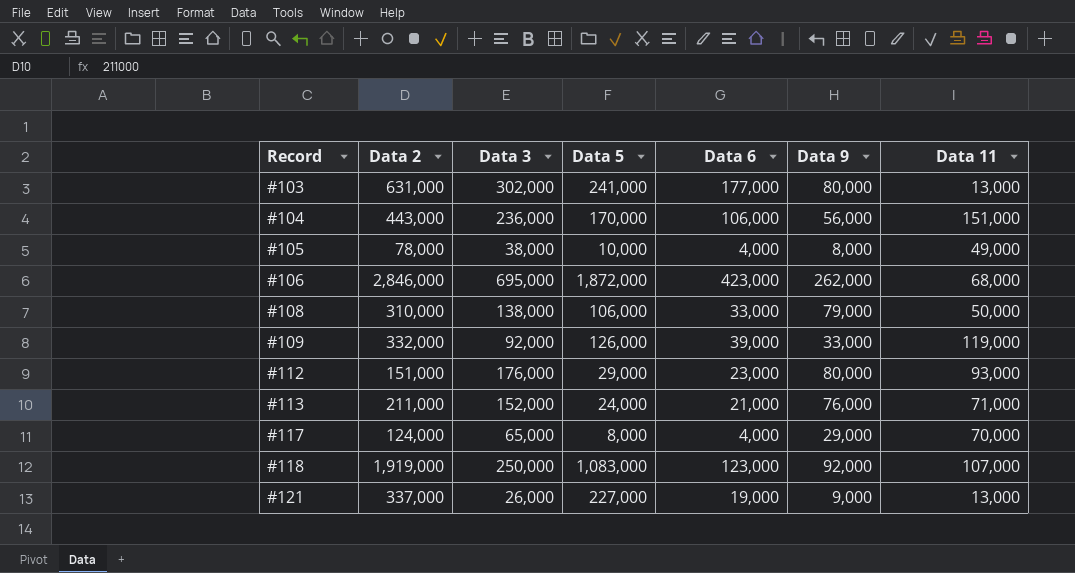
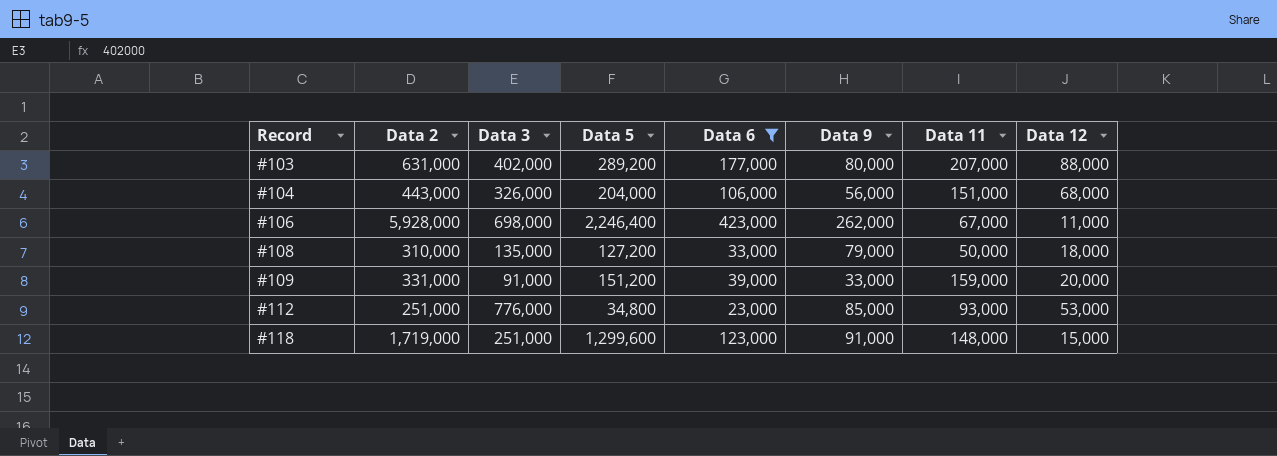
filter: none -> Data 6 >= 23,000
column Data 12 | position: none -> 8
#103 | Data 3: 302,000 -> 402,000
#103 | Data 5: 241,000 -> 289,200
#103 | Data 11: 13,000 -> 207,000
#104 | Data 3: 236,000 -> 326,000
#104 | Data 5: 170,000 -> 204,000
#106 | Data 2: 2,846,000 -> 5,928,000
#106 | Data 3: 695,000 -> 698,000
#106 | Data 5: 1,872,000 -> 2,246,400
#106 | Data 11: 68,000 -> 67,000
#108 | Data 3: 138,000 -> 135,000
#108 | Data 5: 106,000 -> 127,200
#109 | Data 2: 332,000 -> 331,000
#109 | Data 3: 92,000 -> 91,000
#109 | Data 5: 126,000 -> 151,200
#109 | Data 11: 119,000 -> 159,000
#112 | Data 2: 151,000 -> 251,000
#112 | Data 3: 176,000 -> 776,000
#112 | Data 5: 29,000 -> 34,800
#112 | Data 9: 80,000 -> 85,000
#118 | Data 2: 1,919,000 -> 1,719,000
#118 | Data 3: 250,000 -> 251,000
#118 | Data 5: 1,083,000 -> 1,299,600
#118 | Data 9: 92,000 -> 91,000
#118 | Data 11: 107,000 -> 148,000

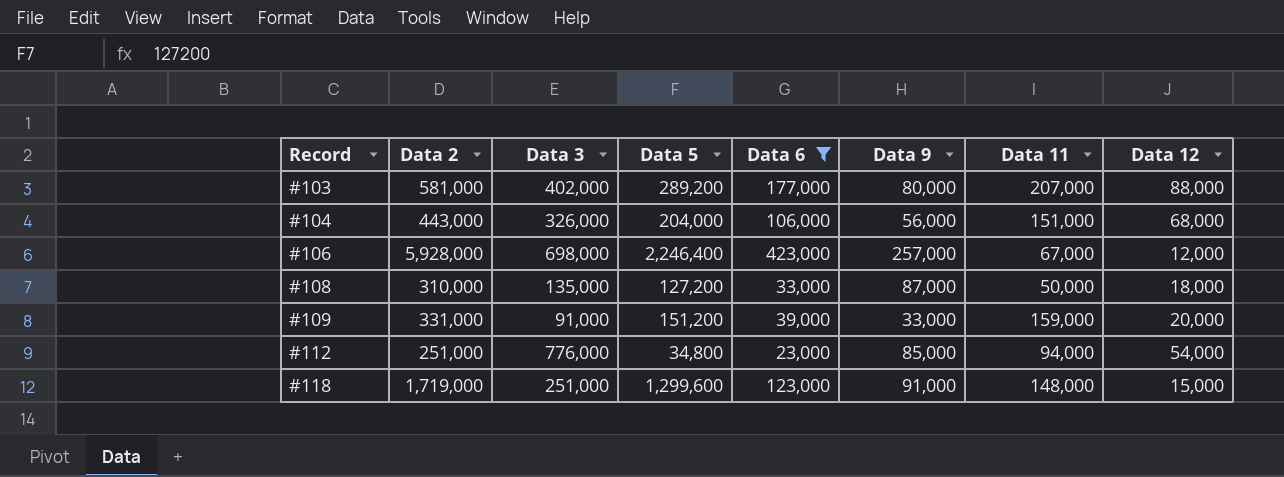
#103 | Data 2: 631,000 -> 581,000
#106 | Data 9: 262,000 -> 257,000
#106 | Data 12: 11,000 -> 12,000
#108 | Data 9: 79,000 -> 87,000
#112 | Data 11: 93,000 -> 94,000
#112 | Data 12: 53,000 -> 54,000

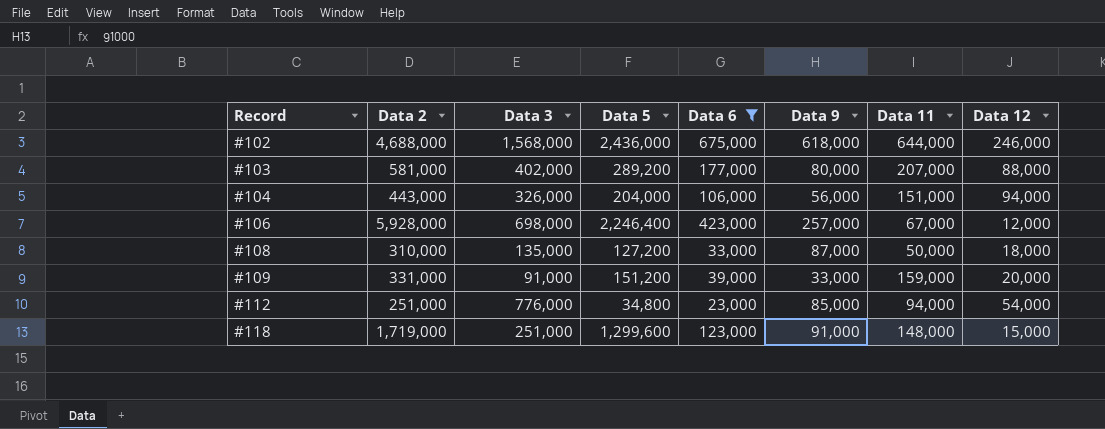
row #102: none -> 4,688,000 | 1,568,000 | 2,436,000 | 675,000 | 618,000 | 644,000 | 246,000
#104 | Data 12: 68,000 -> 94,000

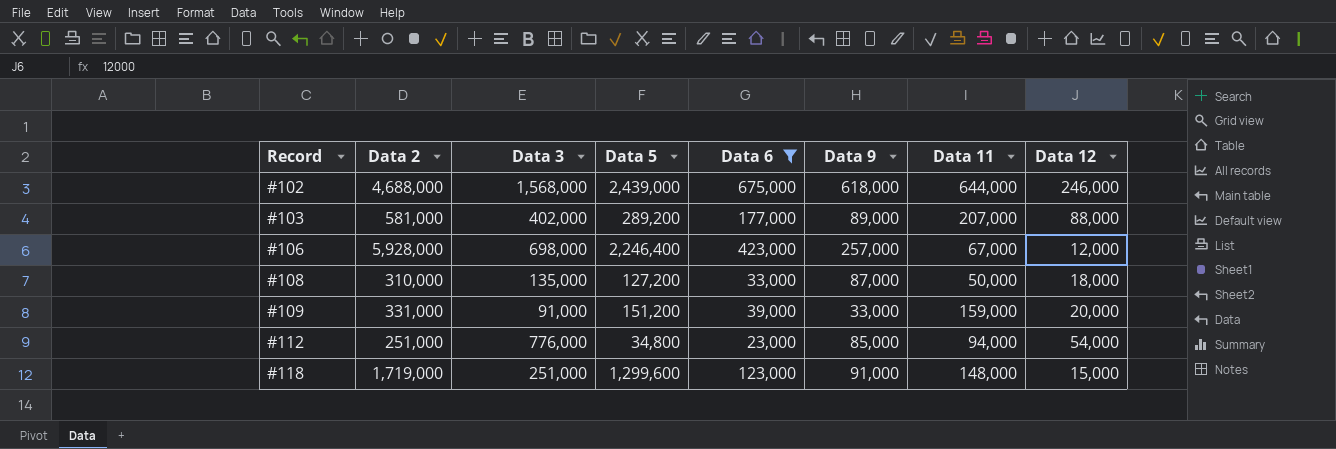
row #104: 443,000 | 326,000 | 204,000 | 106,000 | 56,000 | 151,000 | 94,000 -> none
#102 | Data 5: 2,436,000 -> 2,439,000
#103 | Data 9: 80,000 -> 89,000

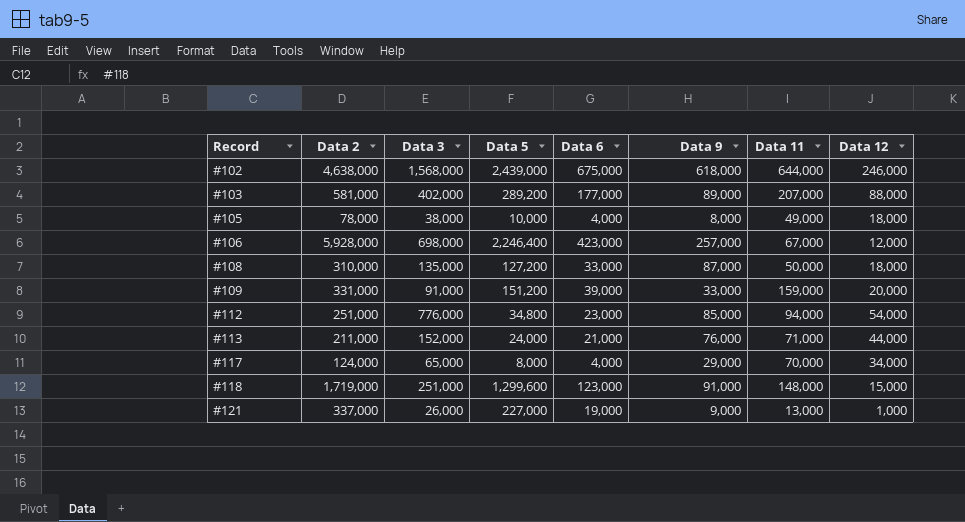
filter: Data 6 >= 23,000 -> none
#102 | Data 2: 4,688,000 -> 4,638,000

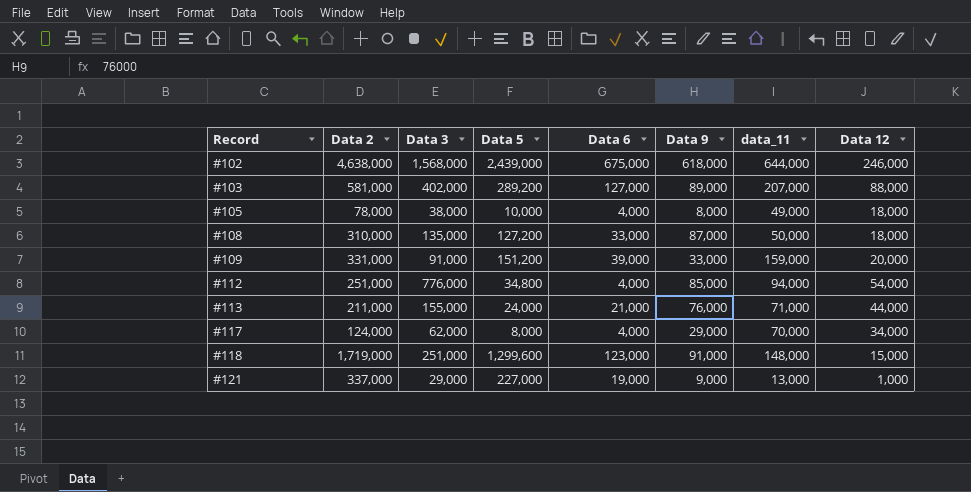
column name: Data 11 -> data_11
row #106: 5,928,000 | 698,000 | 2,246,400 | 423,000 | 257,000 | 67,000 | 12,000 -> none
#103 | Data 6: 177,000 -> 127,000
#112 | Data 6: 23,000 -> 4,000
#113 | Data 3: 152,000 -> 155,000
#117 | Data 3: 65,000 -> 62,000
#121 | Data 3: 26,000 -> 29,000

